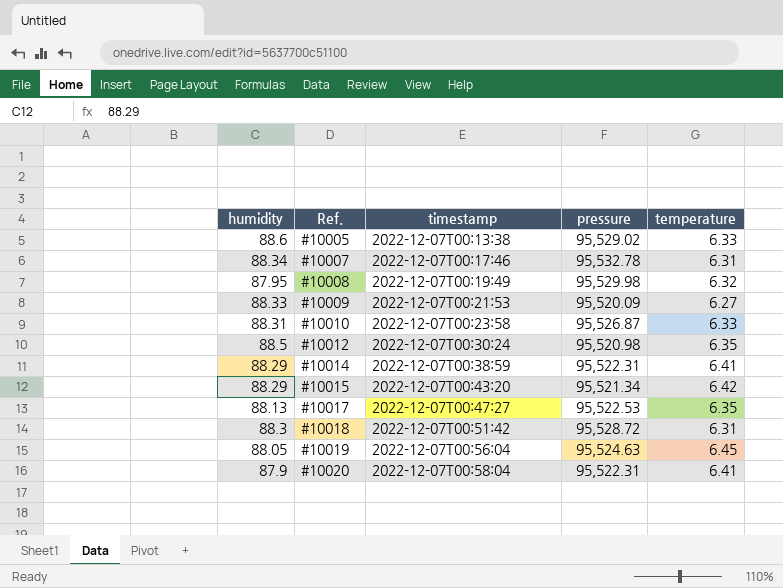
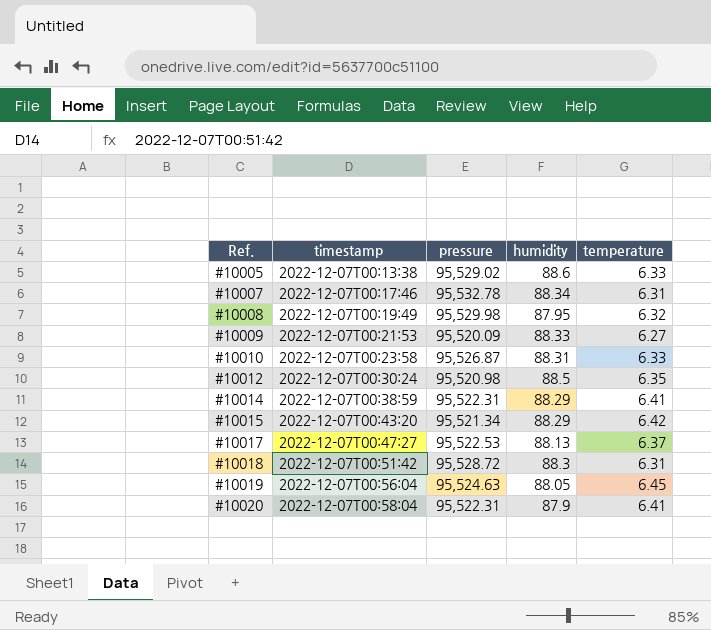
column humidity | position: 1 -> 4
#10017 | temperature: 6.35 -> 6.37

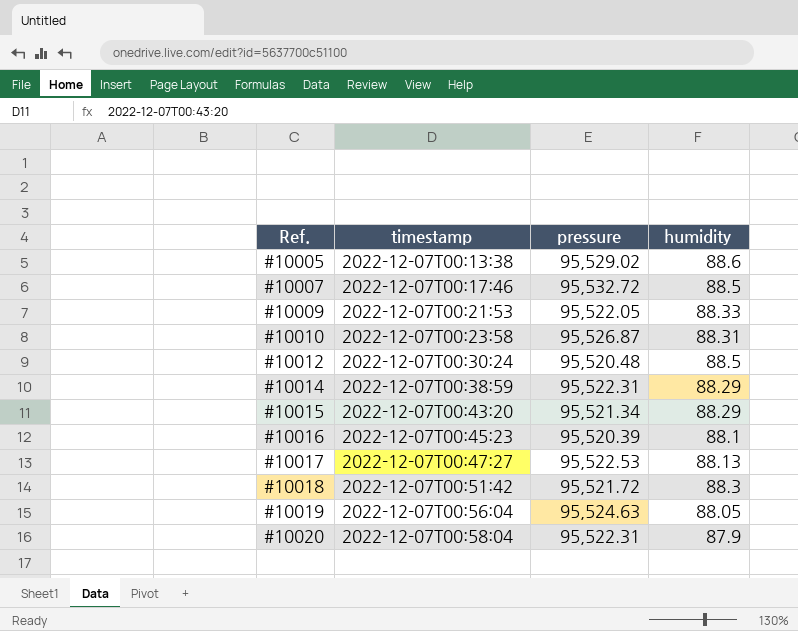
column temperature | position: 5 -> none
row #10008: 2022-12-07T00:19:49 | 95,529.98 | 87.95 | 6.32 -> none
#10007 | pressure: 95,532.78 -> 95,532.72
#10007 | humidity: 88.34 -> 88.5
#10009 | pressure: 95,520.09 -> 95,522.05
#10012 | pressure: 95,520.98 -> 95,520.48
row #10016: none -> 2022-12-07T00:45:23 | 95,520.39 | 88.1
#10018 | pressure: 95,528.72 -> 95,521.72

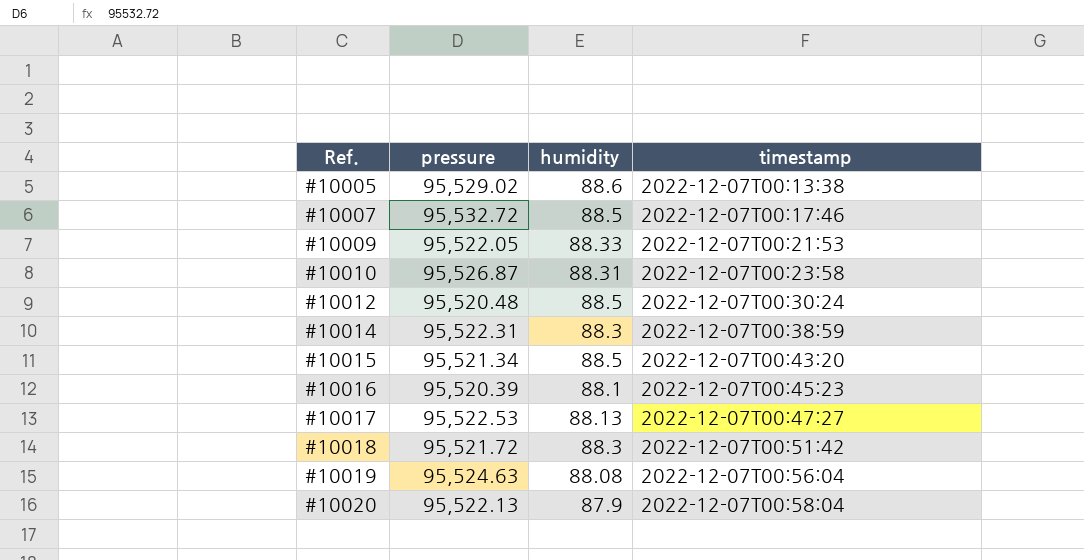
column timestamp | position: 2 -> 4
#10014 | humidity: 88.29 -> 88.3
#10015 | humidity: 88.29 -> 88.5
#10019 | humidity: 88.05 -> 88.08
#10020 | pressure: 95,522.31 -> 95,522.13

